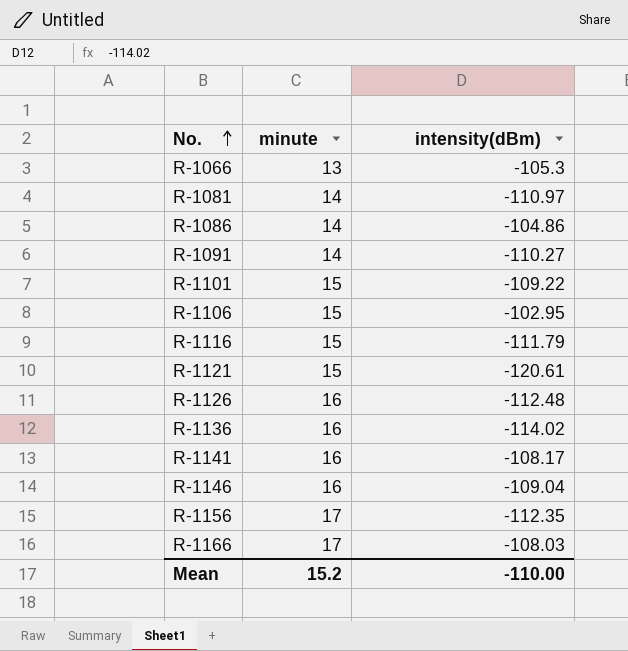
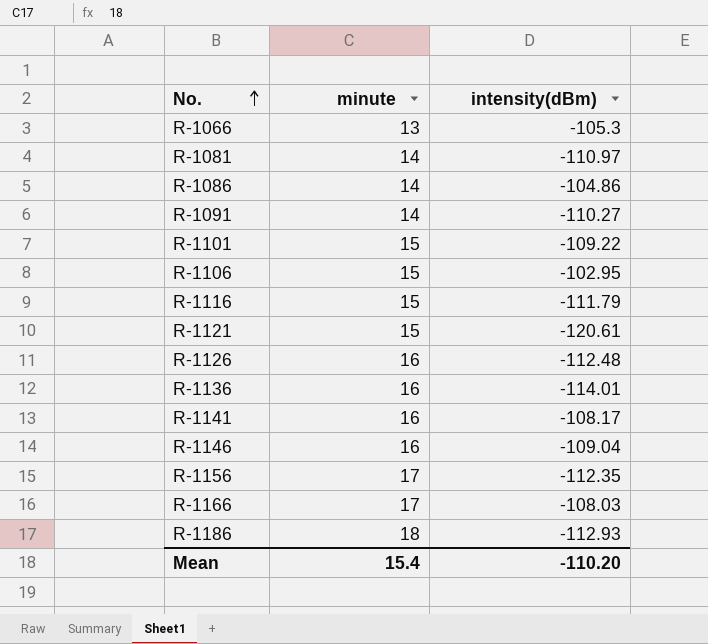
R-1136 | intensity(dBm): -114.02 -> -114.01
row R-1186: none -> 18 | -112.93
Mean | minute: 15.2 -> 15.4
Mean | intensity(dBm): -110.00 -> -110.20

